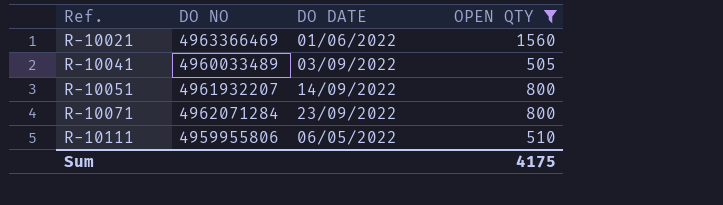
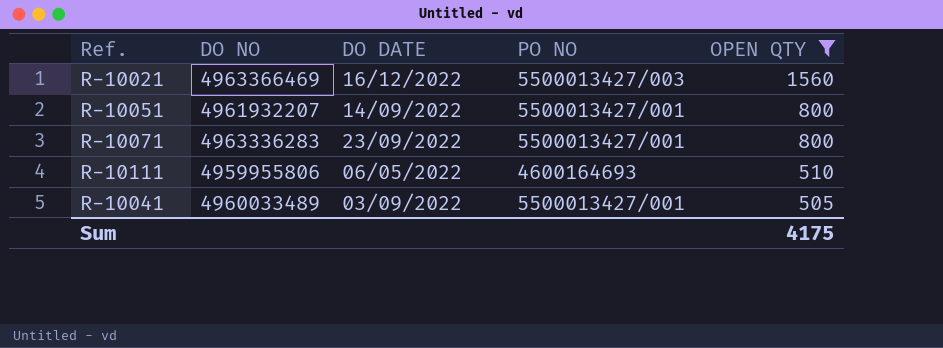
row order: Ref. ascending -> OPEN QTY descending
column PO NO | position: none -> 4
R-10021 | DO DATE: 01/06/2022 -> 16/12/2022
R-10071 | DO NO: 4962071284 -> 4963336283

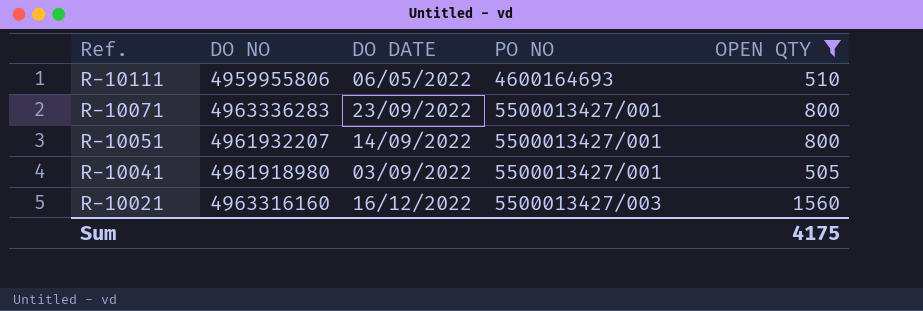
row order: OPEN QTY descending -> Ref. descending
R-10041 | DO NO: 4960033489 -> 4961918980
R-10021 | DO NO: 4963366469 -> 4963316160

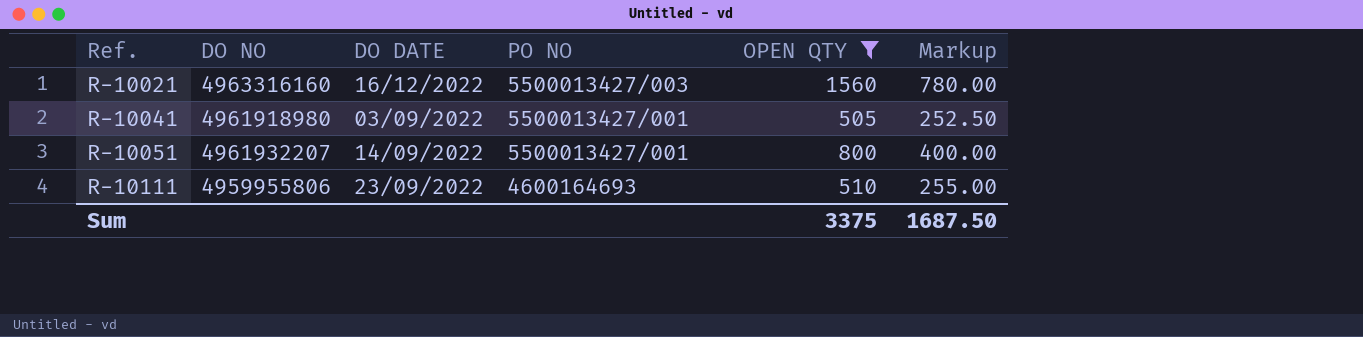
row order: Ref. descending -> Ref. ascending
column Markup | formula: none -> [OPEN QTY] * 0.5
row R-10071: 4963336283 | 23/09/2022 | 5500013427/001 | 800 -> none
R-10111 | DO DATE: 06/05/2022 -> 23/09/2022
Sum | OPEN QTY: 4175 -> 3375

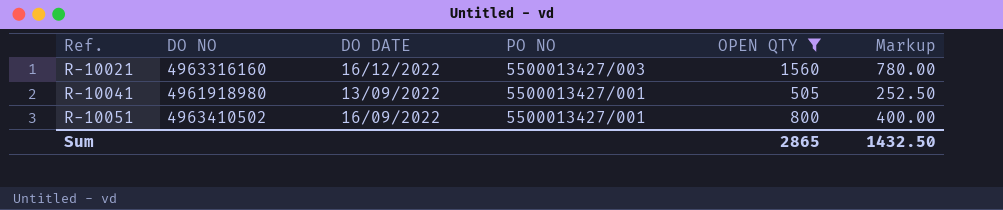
row R-10111: 4959955806 | 23/09/2022 | 4600164693 | 510 | 255.00 -> none
R-10041 | DO DATE: 03/09/2022 -> 13/09/2022
R-10051 | DO NO: 4961932207 -> 4963410502
R-10051 | DO DATE: 14/09/2022 -> 16/09/2022
Sum | OPEN QTY: 3375 -> 2865
Sum | Markup: 1687.50 -> 1432.50

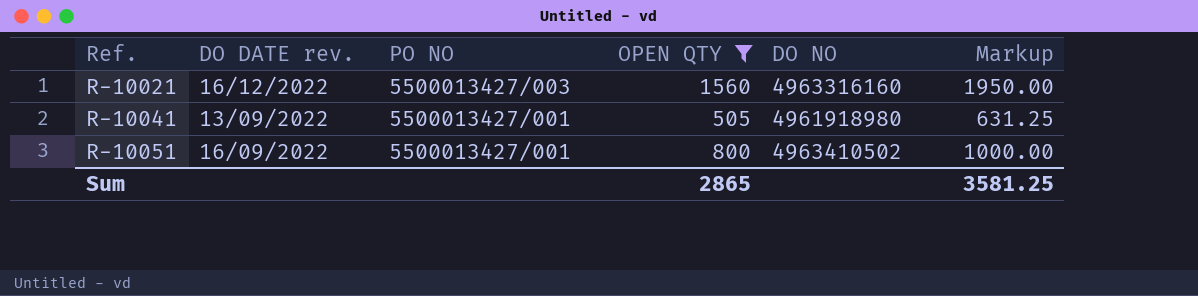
column name: DO DATE -> DO DATE rev.
column DO NO | position: 2 -> 5
column Markup | formula: [OPEN QTY] * 0.5 -> [OPEN QTY] * 1.25
Sum | Markup: 1432.50 -> 3581.25

